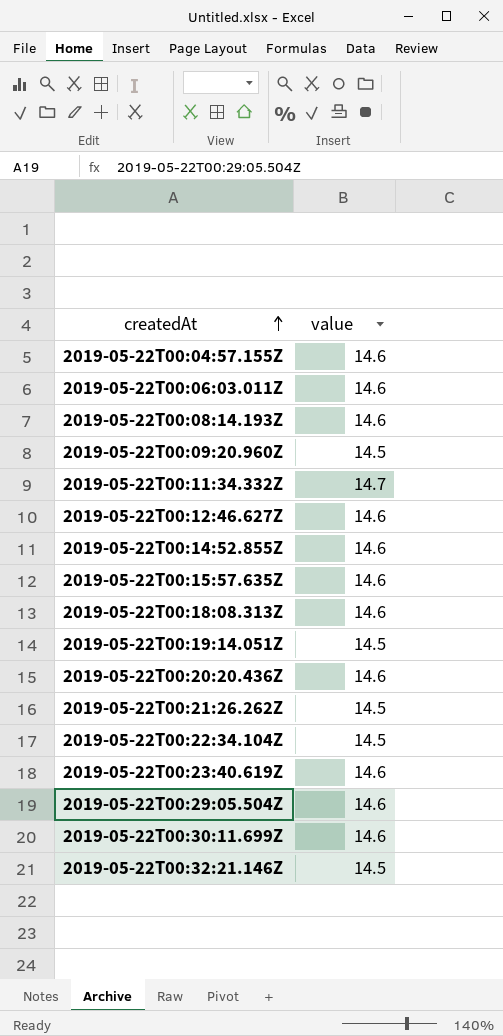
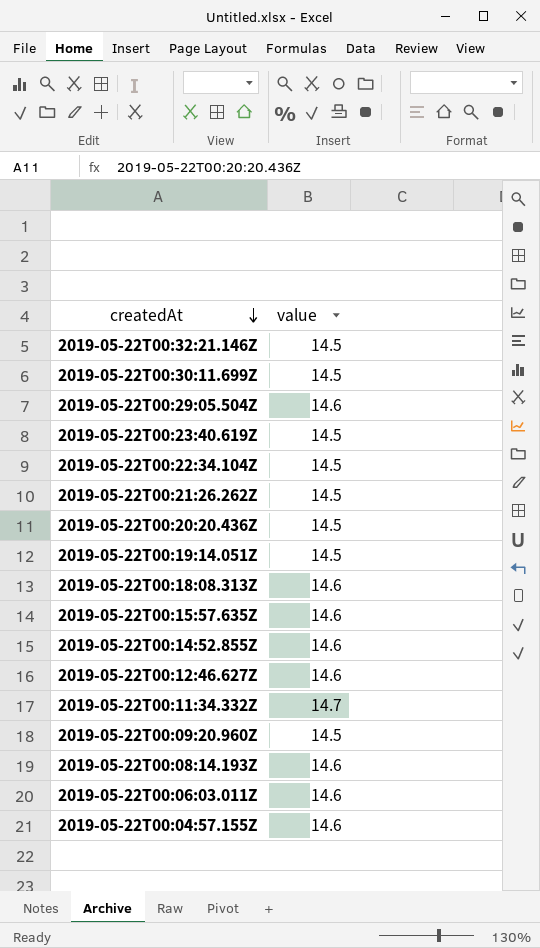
row order: createdAt ascending -> createdAt descending
2019-05-22T00:30:11.699Z | value: 14.6 -> 14.5
2019-05-22T00:23:40.619Z | value: 14.6 -> 14.5
2019-05-22T00:20:20.436Z | value: 14.6 -> 14.5

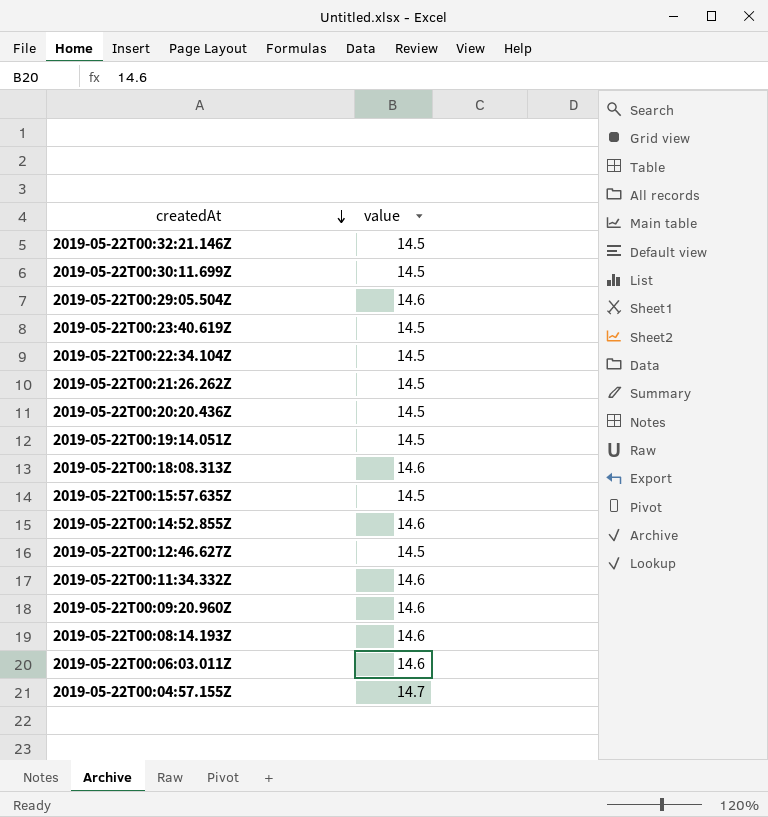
2019-05-22T00:15:57.635Z | value: 14.6 -> 14.5
2019-05-22T00:12:46.627Z | value: 14.6 -> 14.5
2019-05-22T00:11:34.332Z | value: 14.7 -> 14.6
2019-05-22T00:09:20.960Z | value: 14.5 -> 14.6
2019-05-22T00:04:57.155Z | value: 14.6 -> 14.7

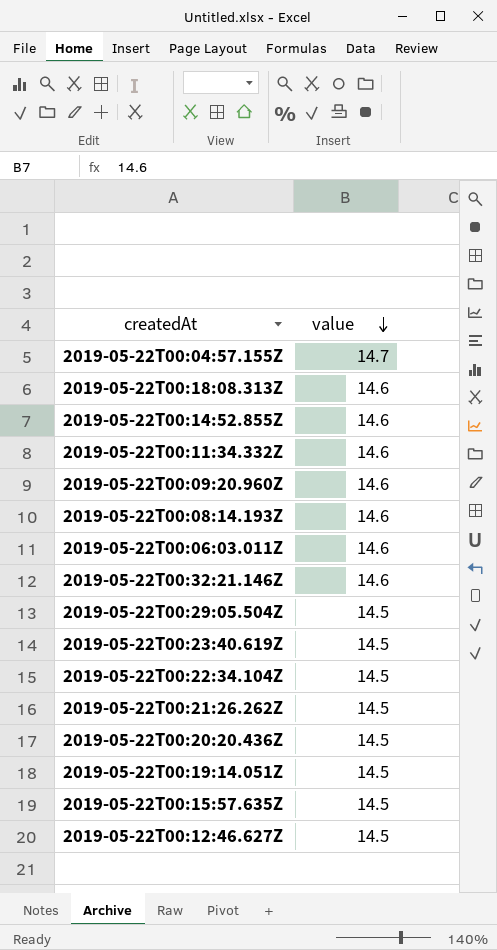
row order: createdAt descending -> value descending
row 2019-05-22T00:30:11.699Z: 14.5 -> none
2019-05-22T00:32:21.146Z | value: 14.5 -> 14.6
2019-05-22T00:29:05.504Z | value: 14.6 -> 14.5

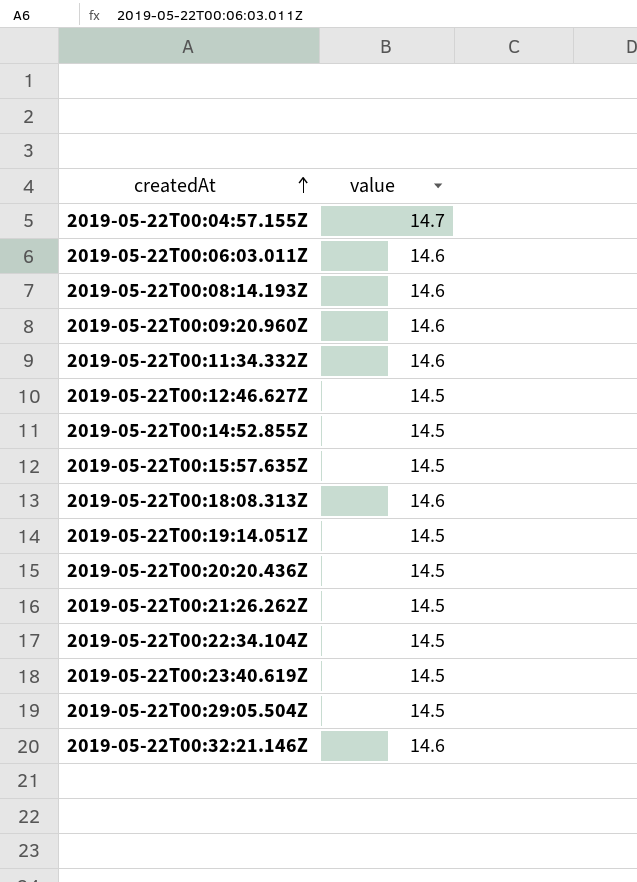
row order: value descending -> createdAt ascending
2019-05-22T00:14:52.855Z | value: 14.6 -> 14.5

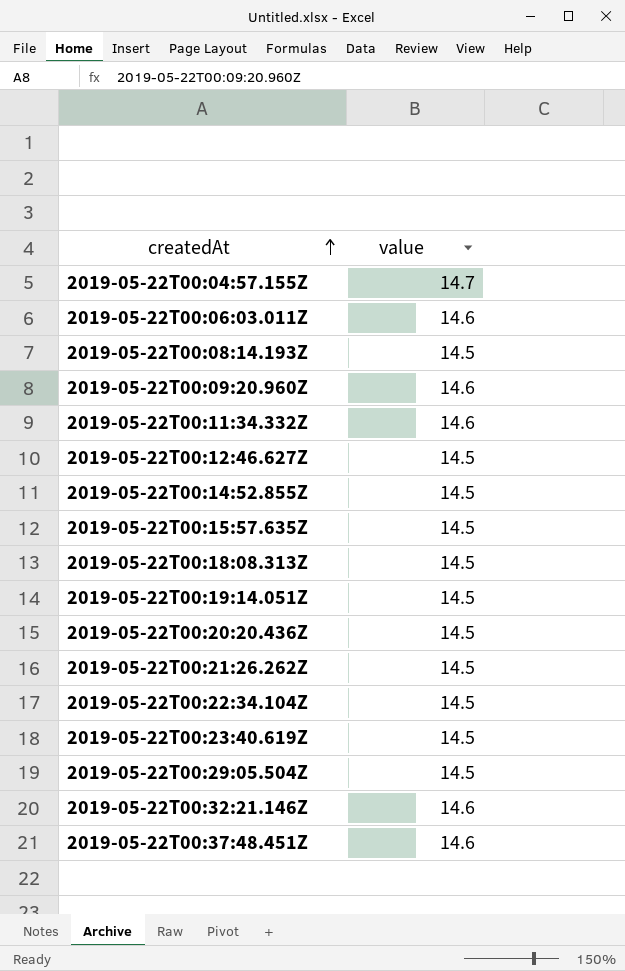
2019-05-22T00:08:14.193Z | value: 14.6 -> 14.5
2019-05-22T00:18:08.313Z | value: 14.6 -> 14.5
row 2019-05-22T00:37:48.451Z: none -> 14.6

